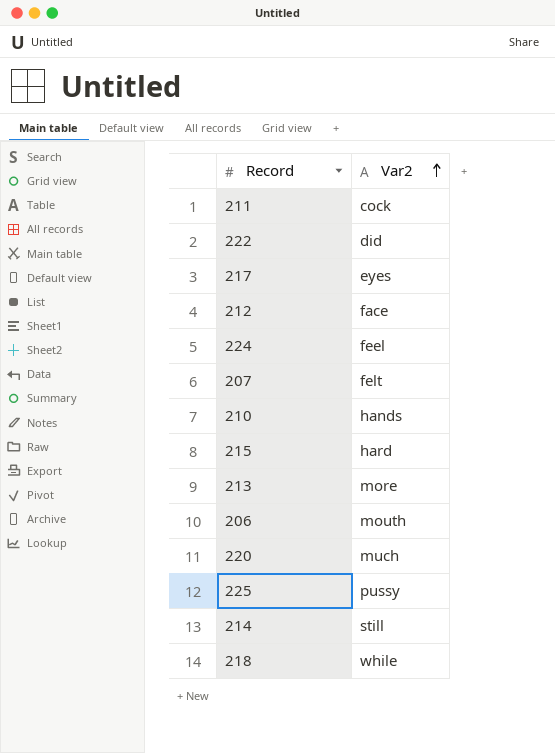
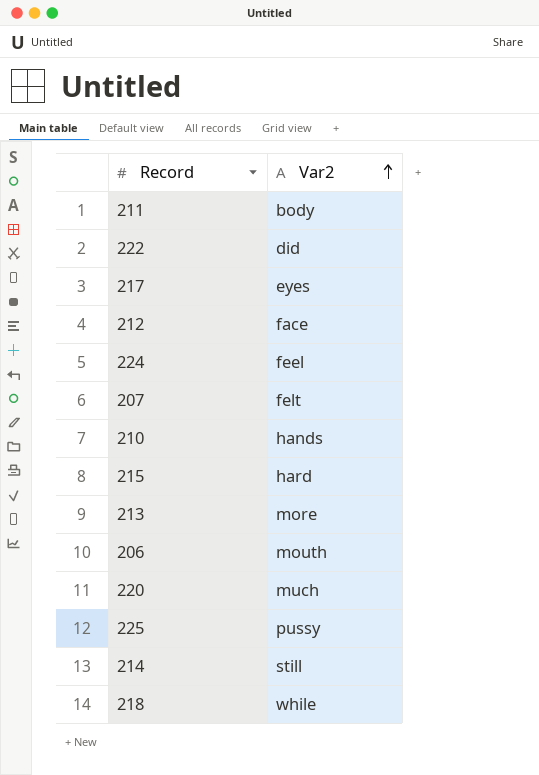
211 | Var2: cock -> body

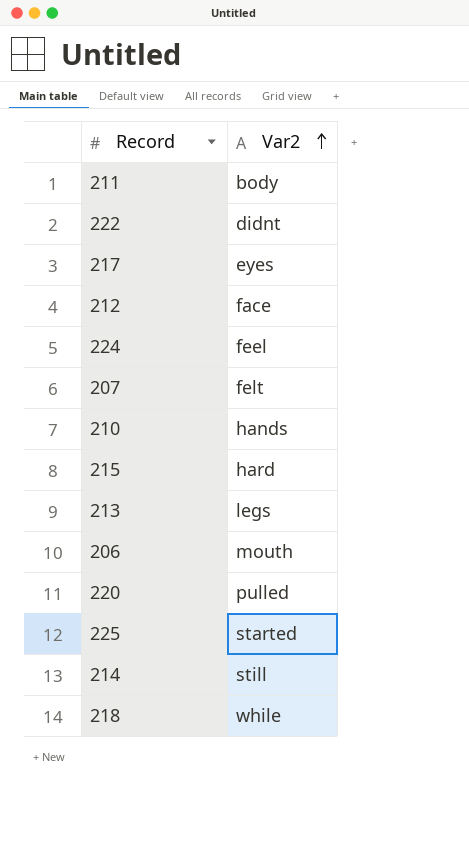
222 | Var2: did -> didnt
213 | Var2: more -> legs
220 | Var2: much -> pulled
225 | Var2: pussy -> started

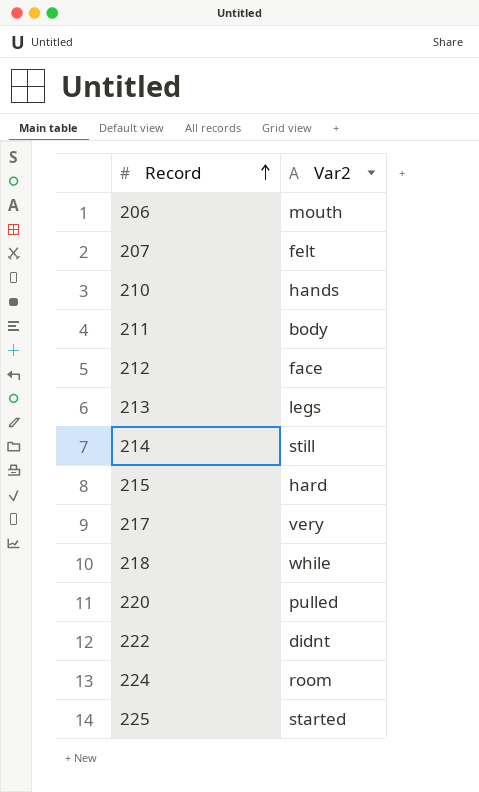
row order: Var2 ascending -> Record ascending
217 | Var2: eyes -> very
224 | Var2: feel -> room

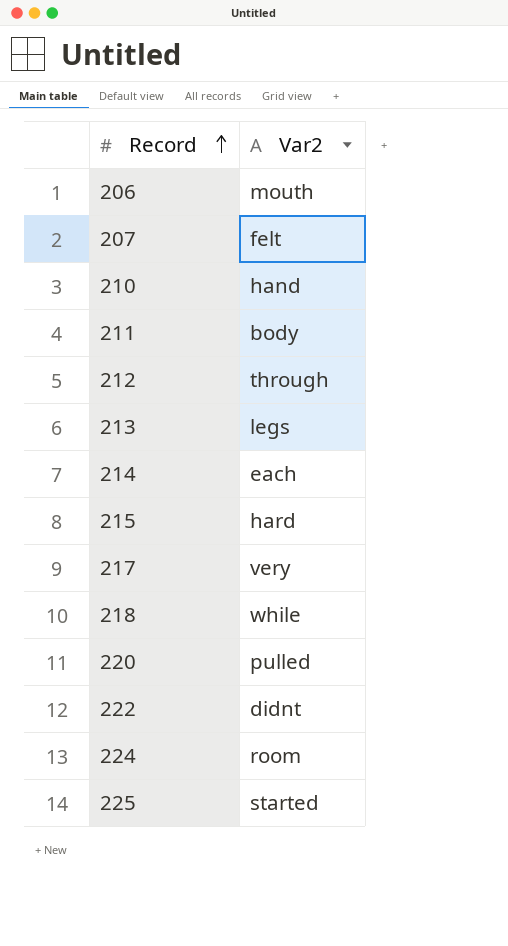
210 | Var2: hands -> hand
212 | Var2: face -> through
214 | Var2: still -> each

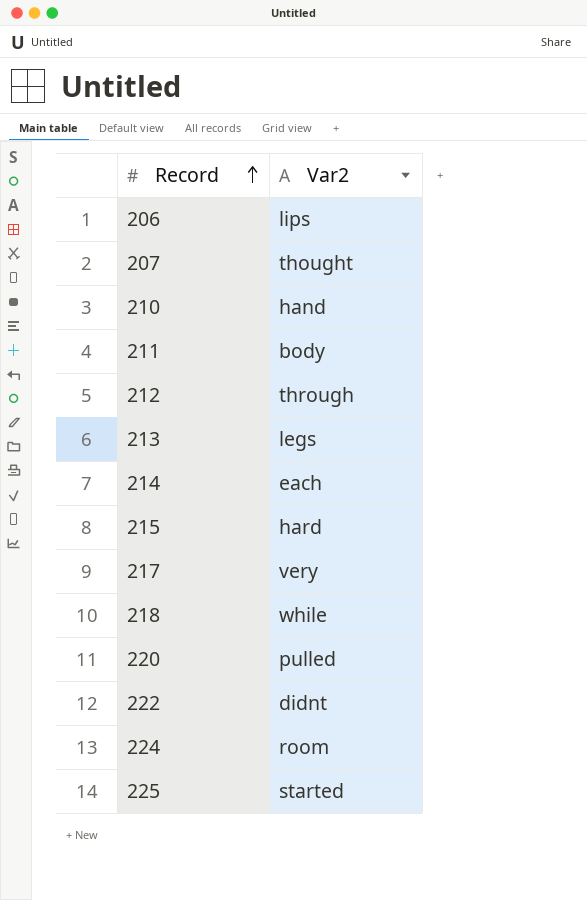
206 | Var2: mouth -> lips
207 | Var2: felt -> thought

